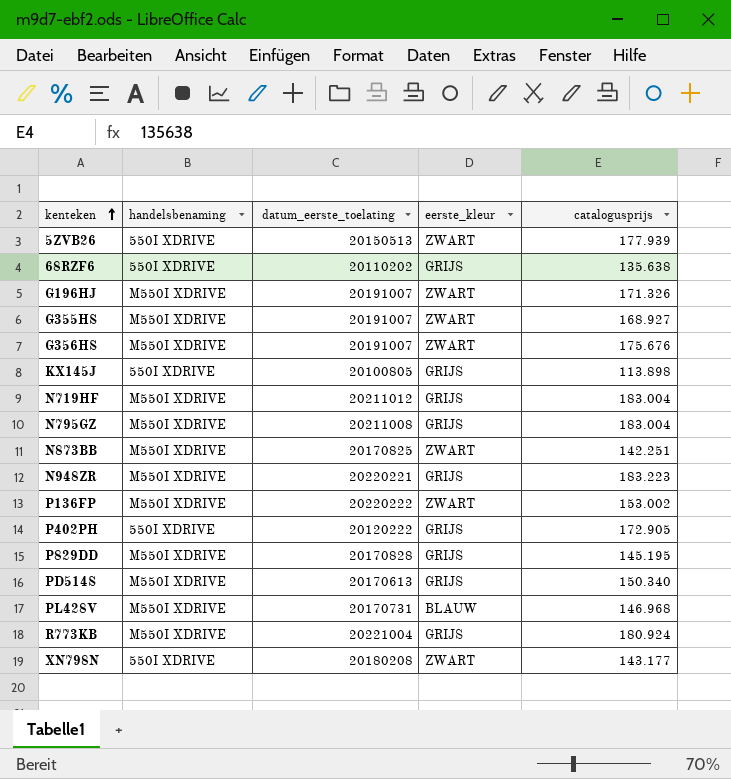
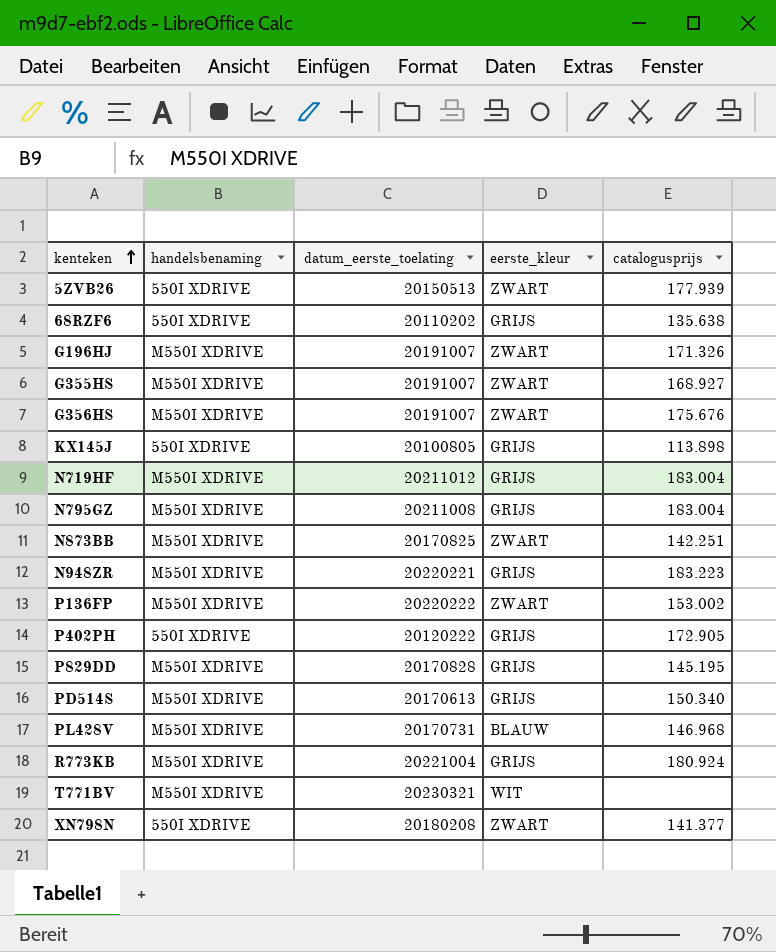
row T771BV: none -> M550I XDRIVE | 20230321 | WIT | none
XN798N | catalogusprijs: 143.177 -> 141.377

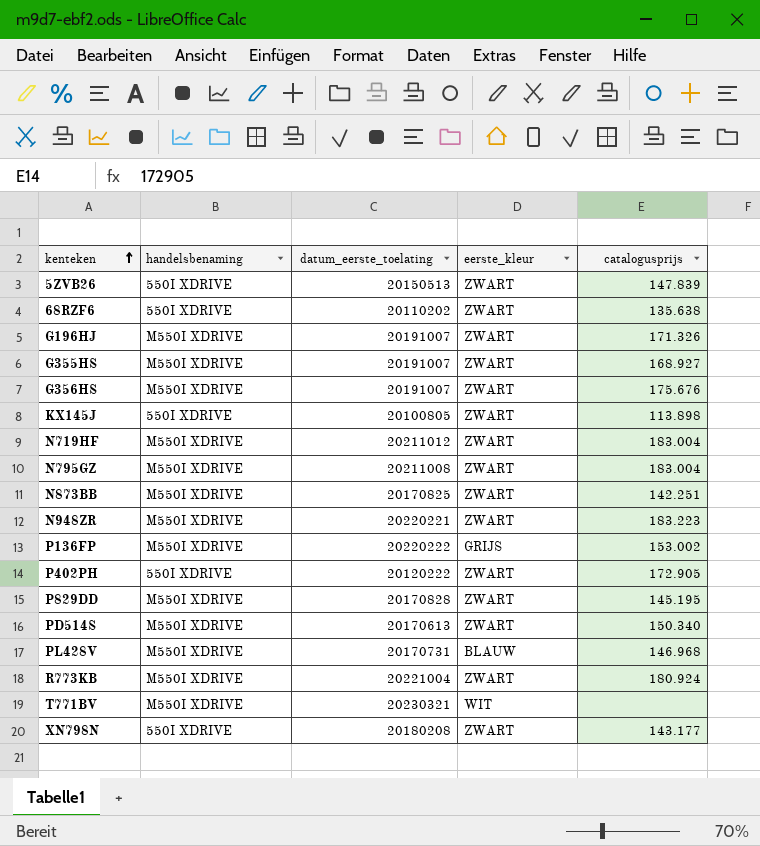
5ZVB26 | catalogusprijs: 177.939 -> 147.839
68RZF6 | eerste_kleur: GRIJS -> ZWART
KX145J | eerste_kleur: GRIJS -> ZWART
N719HF | eerste_kleur: GRIJS -> ZWART
N795GZ | eerste_kleur: GRIJS -> ZWART
N948ZR | eerste_kleur: GRIJS -> ZWART
P136FP | eerste_kleur: ZWART -> GRIJS
P402PH | eerste_kleur: GRIJS -> ZWART
P829DD | eerste_kleur: GRIJS -> ZWART
PD514S | eerste_kleur: GRIJS -> ZWART
R773KB | eerste_kleur: GRIJS -> ZWART
XN798N | catalogusprijs: 141.377 -> 143.177

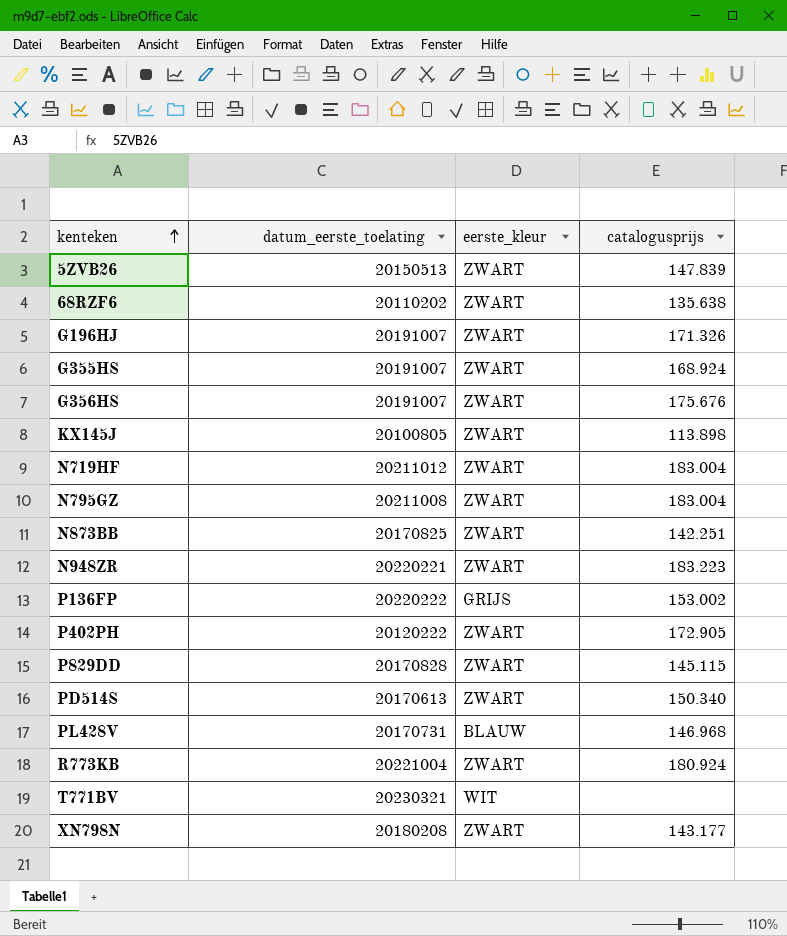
column handelsbenaming | position: 2 -> none
G355HS | catalogusprijs: 168.927 -> 168.924
P829DD | catalogusprijs: 145.195 -> 145.115

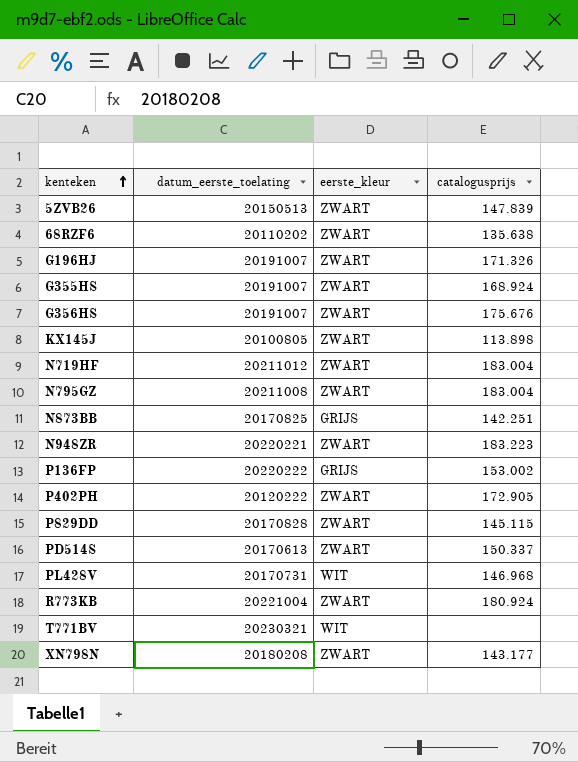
N873BB | eerste_kleur: ZWART -> GRIJS
PD514S | catalogusprijs: 150.340 -> 150.337
PL428V | eerste_kleur: BLAUW -> WIT

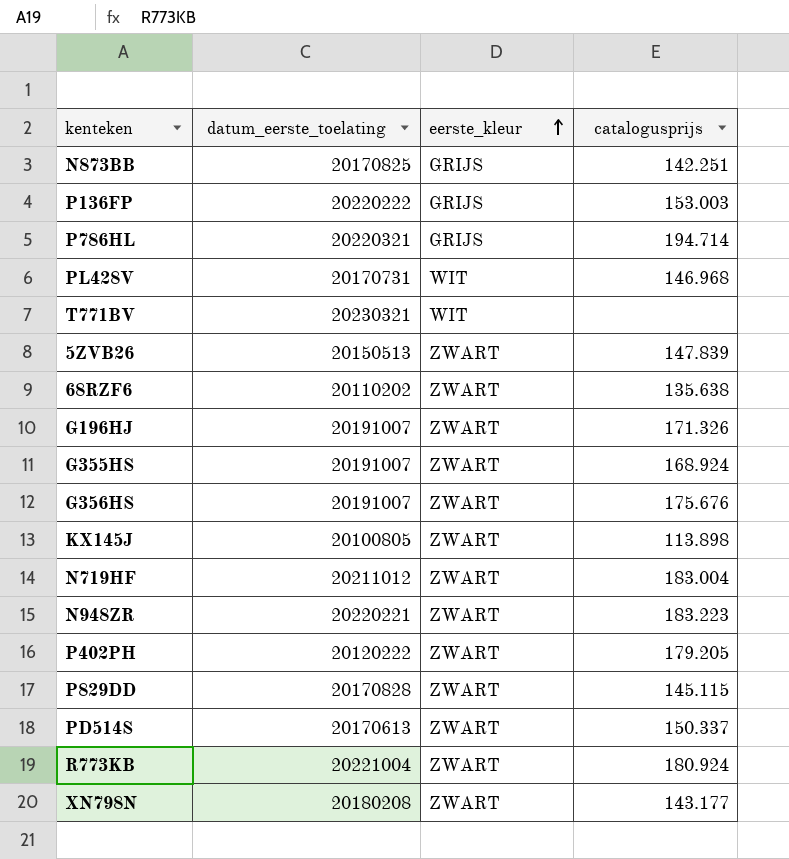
row order: kenteken ascending -> eerste_kleur ascending
row N795GZ: 20211008 | ZWART | 183.004 -> none
P136FP | catalogusprijs: 153.002 -> 153.003
row P786HL: none -> 20220321 | GRIJS | 194.714
P402PH | catalogusprijs: 172.905 -> 179.205

